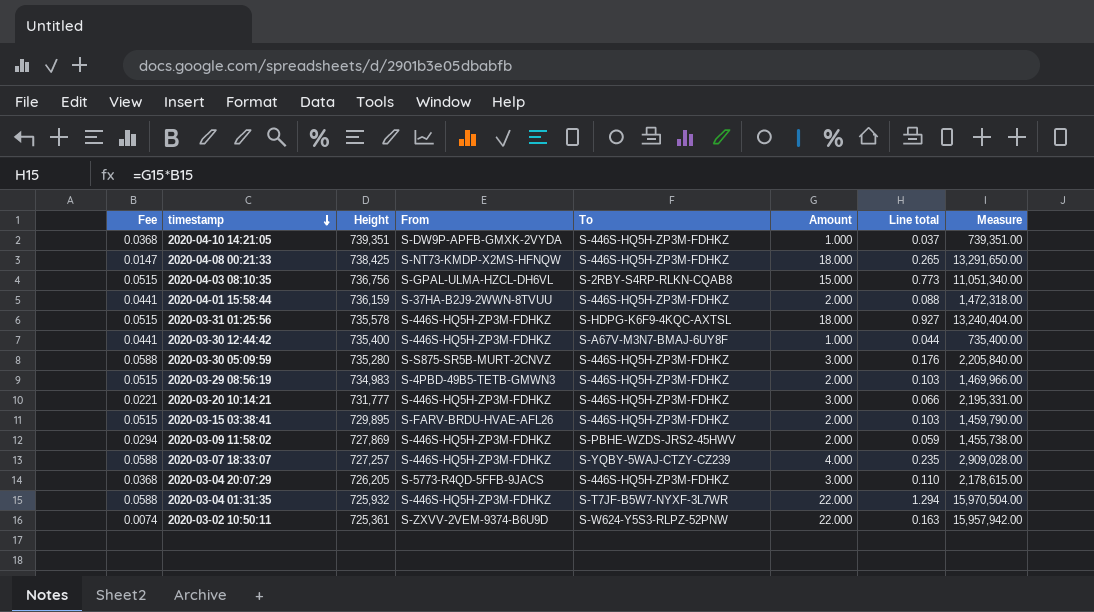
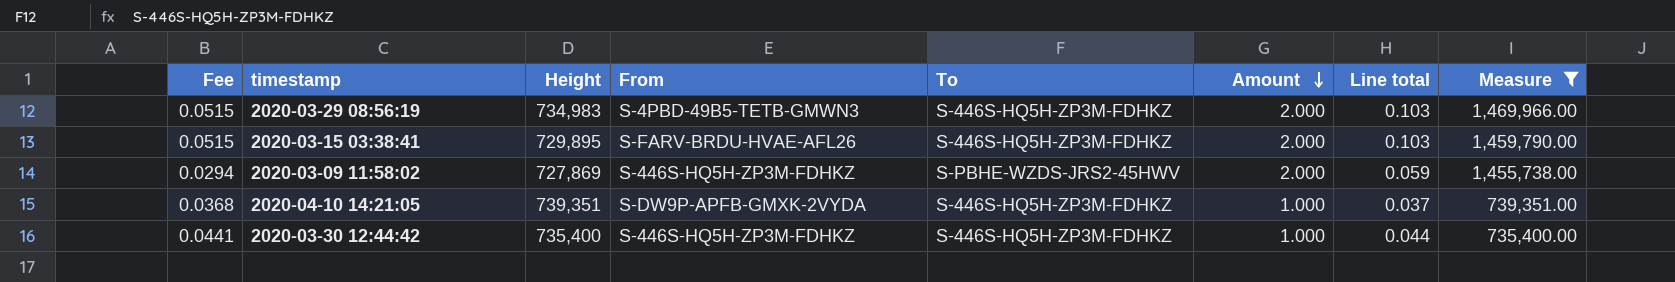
filter: none -> Measure <= 1,469,966.00
row order: timestamp descending -> Amount descending
2020-03-30 12:44:42 | To: S-A67V-M3N7-BMAJ-6UY8F -> S-446S-HQ5H-ZP3M-FDHKZ

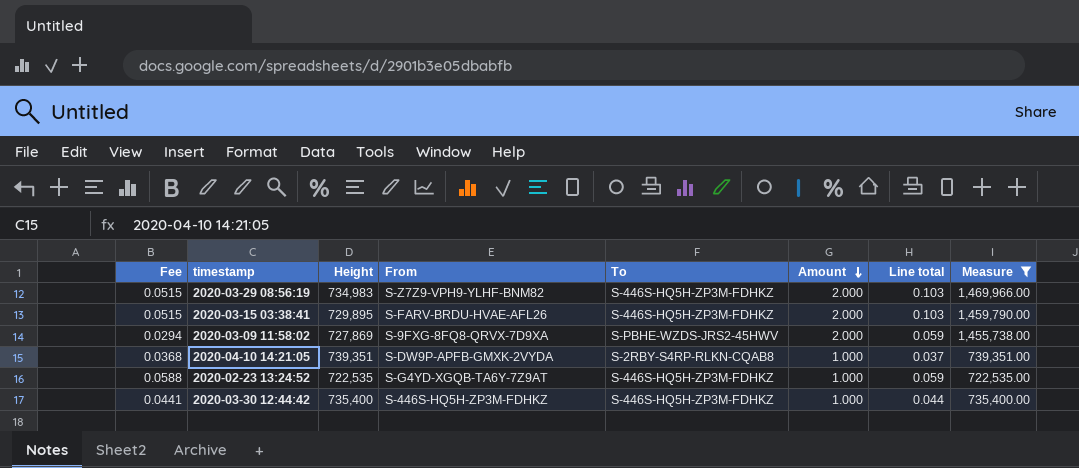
2020-03-29 08:56:19 | From: S-4PBD-49B5-TETB-GMWN3 -> S-Z7Z9-VPH9-YLHF-BNM82
2020-03-09 11:58:02 | From: S-446S-HQ5H-ZP3M-FDHKZ -> S-9FXG-8FQ8-QRVX-7D9XA
2020-04-10 14:21:05 | To: S-446S-HQ5H-ZP3M-FDHKZ -> S-2RBY-S4RP-RLKN-CQAB8
row 2020-02-23 13:24:52: none -> 0.0588 | 722,535 | S-G4YD-XGQB-TA6Y-7Z9AT | S-446S-HQ5H-ZP3M-FDHKZ | 1.000 | 0.059 | 722,535.00

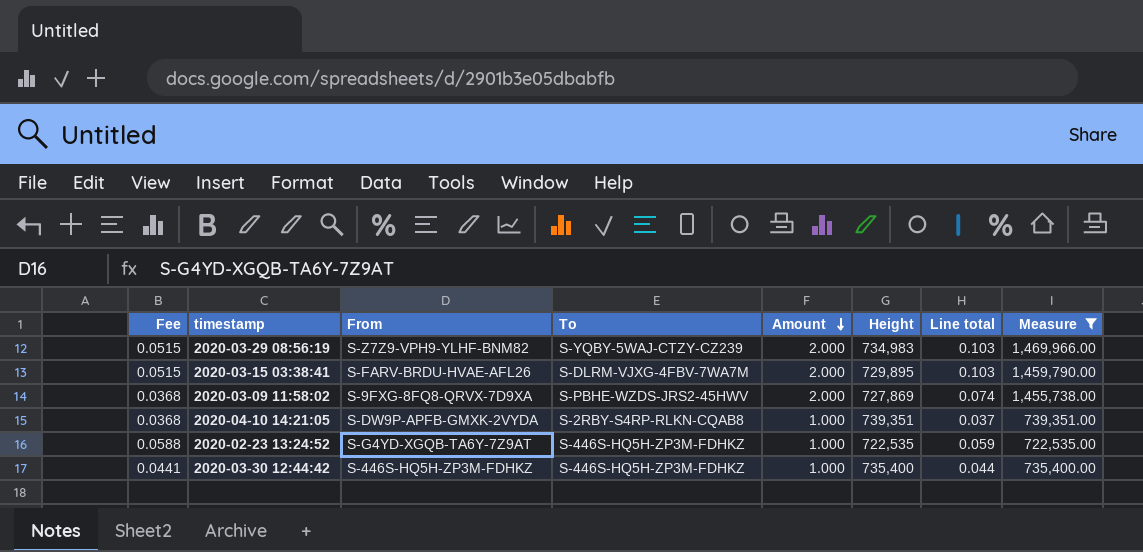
column Height | position: 3 -> 6
2020-03-29 08:56:19 | To: S-446S-HQ5H-ZP3M-FDHKZ -> S-YQBY-5WAJ-CTZY-CZ239
2020-03-15 03:38:41 | To: S-446S-HQ5H-ZP3M-FDHKZ -> S-DLRM-VJXG-4FBV-7WA7M
2020-03-09 11:58:02 | Fee: 0.0294 -> 0.0368
2020-03-09 11:58:02 | Line total: 0.059 -> 0.074

